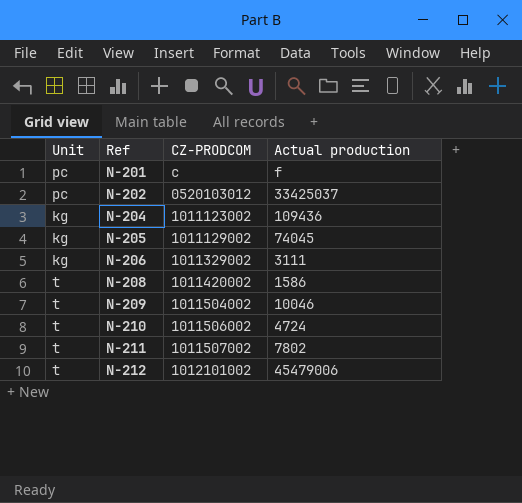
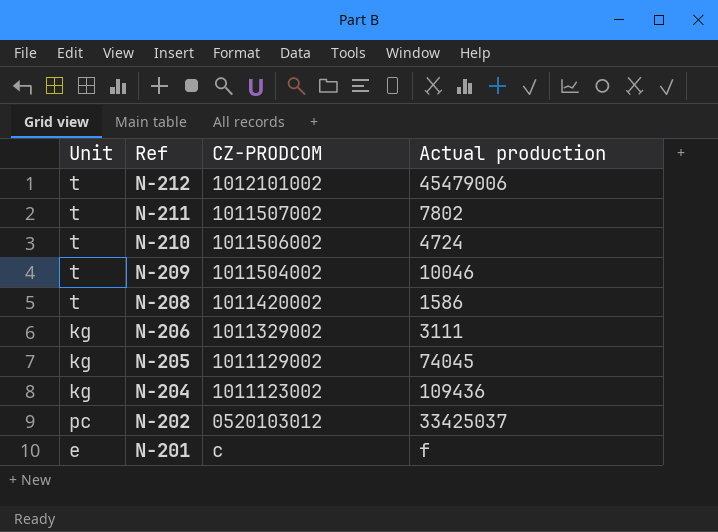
row order: Ref ascending -> Ref descending
N-201 | Unit: pc -> e

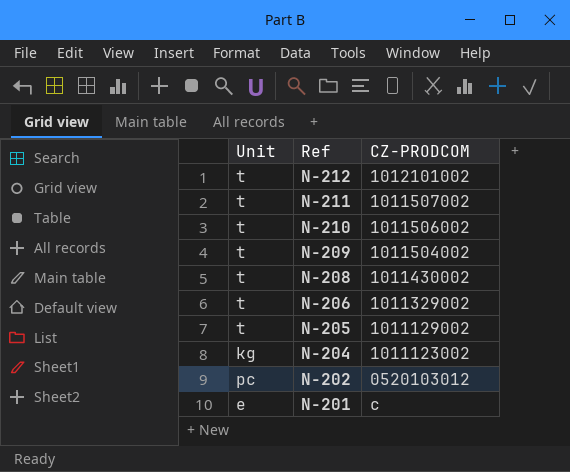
column Actual production | position: 4 -> none
N-208 | CZ-PRODCOM: 1011420002 -> 1011430002
N-206 | Unit: kg -> t
N-205 | Unit: kg -> t

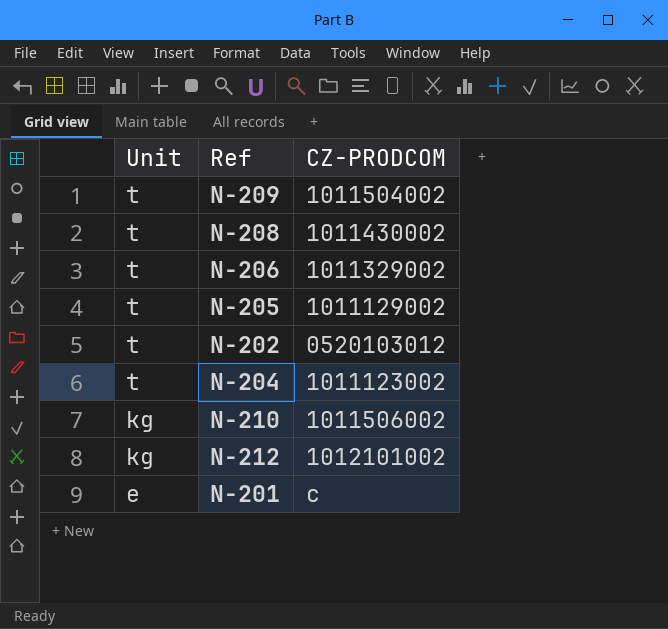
row order: Ref descending -> Unit descending
row N-211: t | 1011507002 -> none
N-202 | Unit: pc -> t
N-204 | Unit: kg -> t
N-210 | Unit: t -> kg
N-212 | Unit: t -> kg

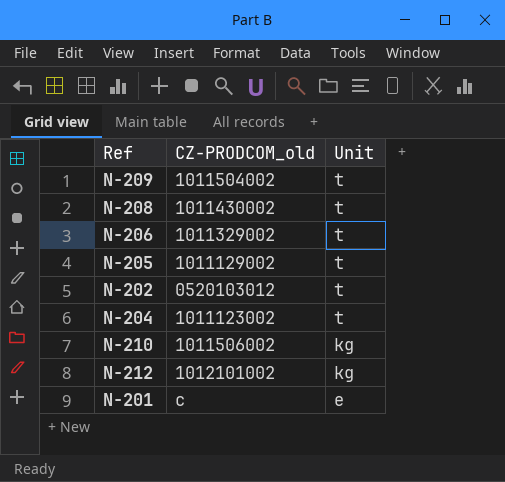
column name: CZ-PRODCOM -> CZ-PRODCOM_old
column Unit | position: 1 -> 3

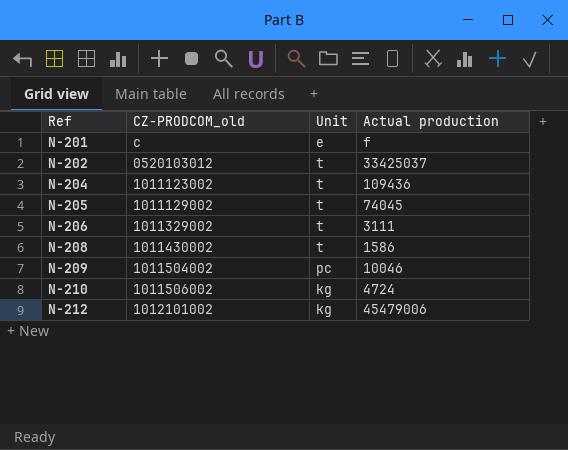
row order: Unit descending -> Ref ascending
column Actual production | position: none -> 4
N-209 | Unit: t -> pc

